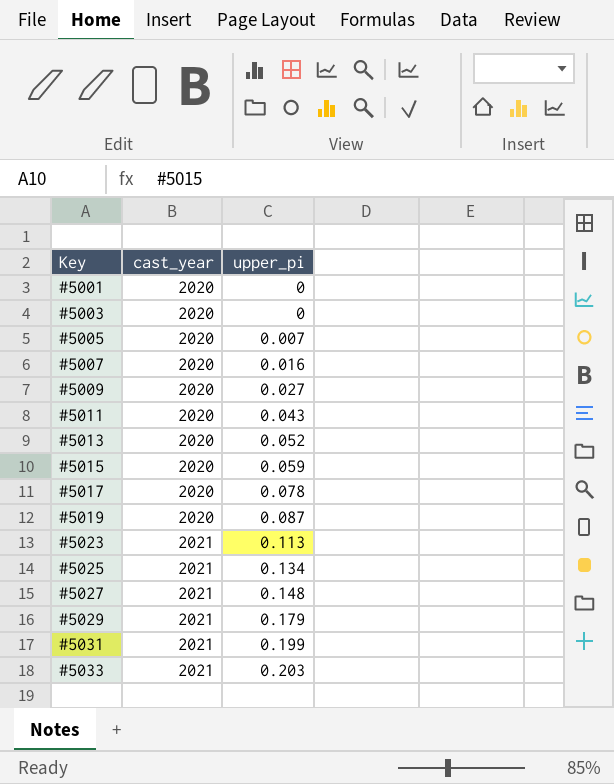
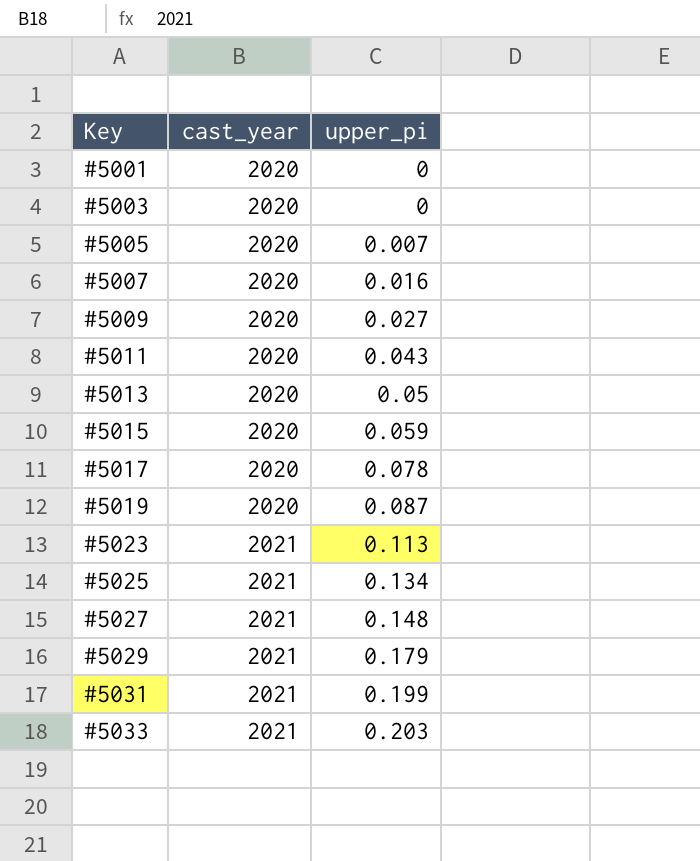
#5013 | upper_pi: 0.052 -> 0.05

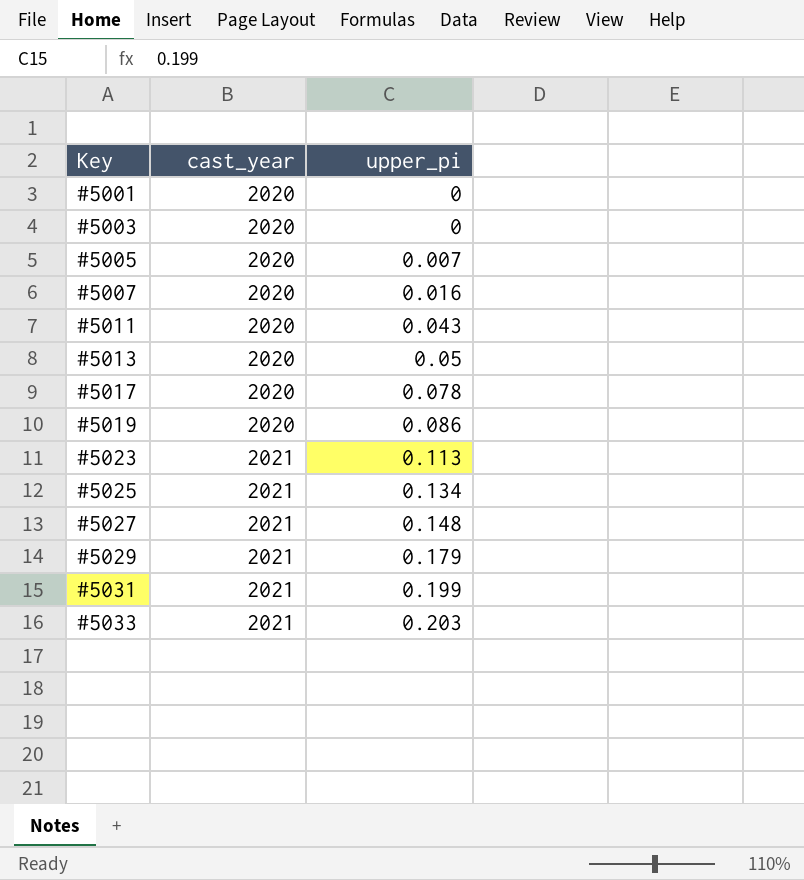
row #5009: 2020 | 0.027 -> none
row #5015: 2020 | 0.059 -> none
#5019 | upper_pi: 0.087 -> 0.086

